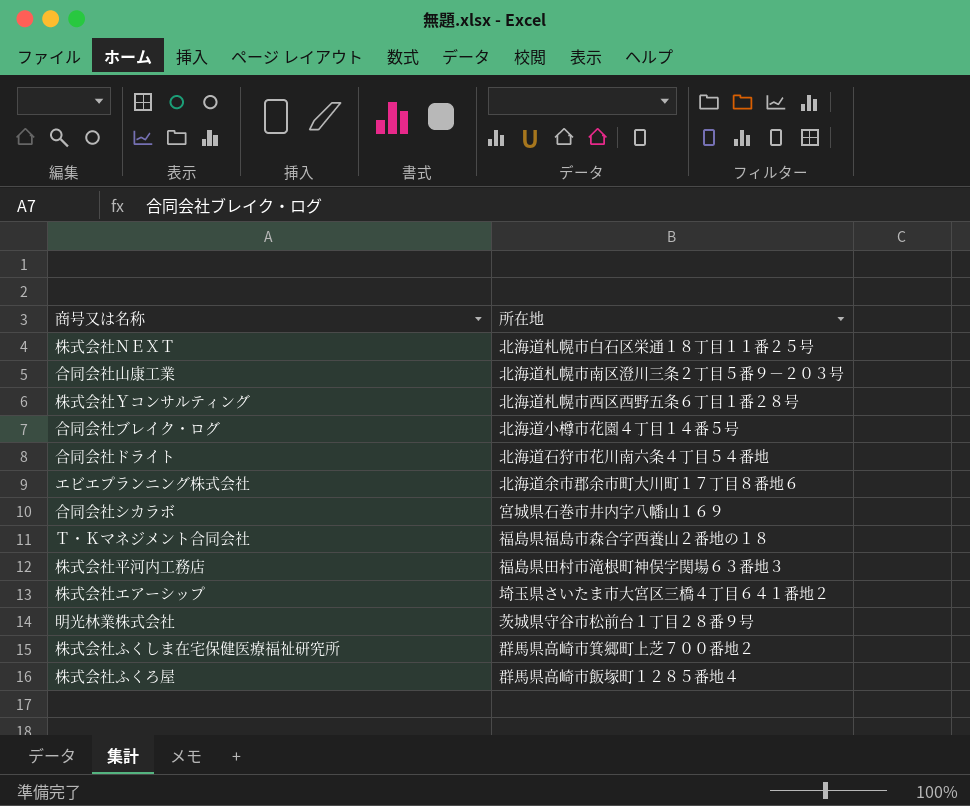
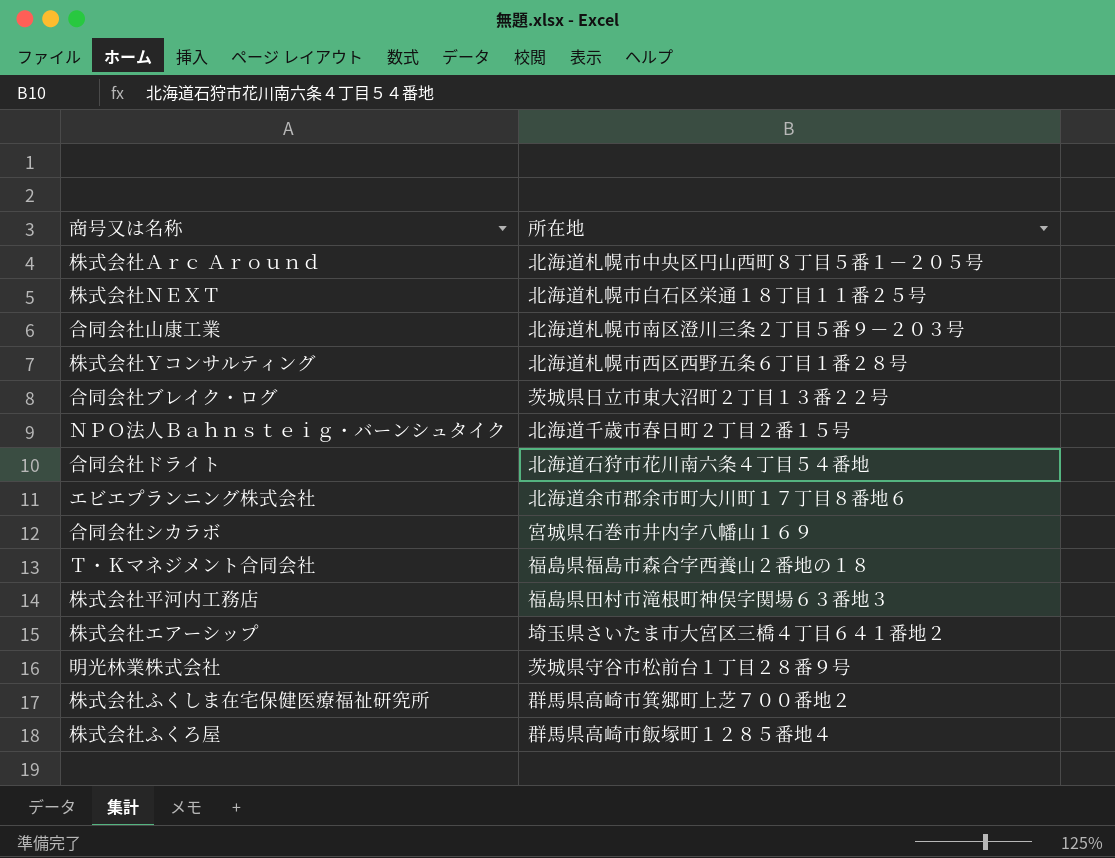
row 株式会社Ａｒｃ Ａｒｏｕｎｄ: none -> 北海道札幌市中央区円山西町８丁目５番１－２０５号
合同会社ブレイク・ログ | 所在地: 北海道小樽市花園４丁目１４番５号 -> 茨城県日立市東大沼町２丁目１３番２２号
row ＮＰＯ法人Ｂａｈｎｓｔｅｉｇ・バーンシュタイク: none -> 北海道千歳市春日町２丁目２番１５号

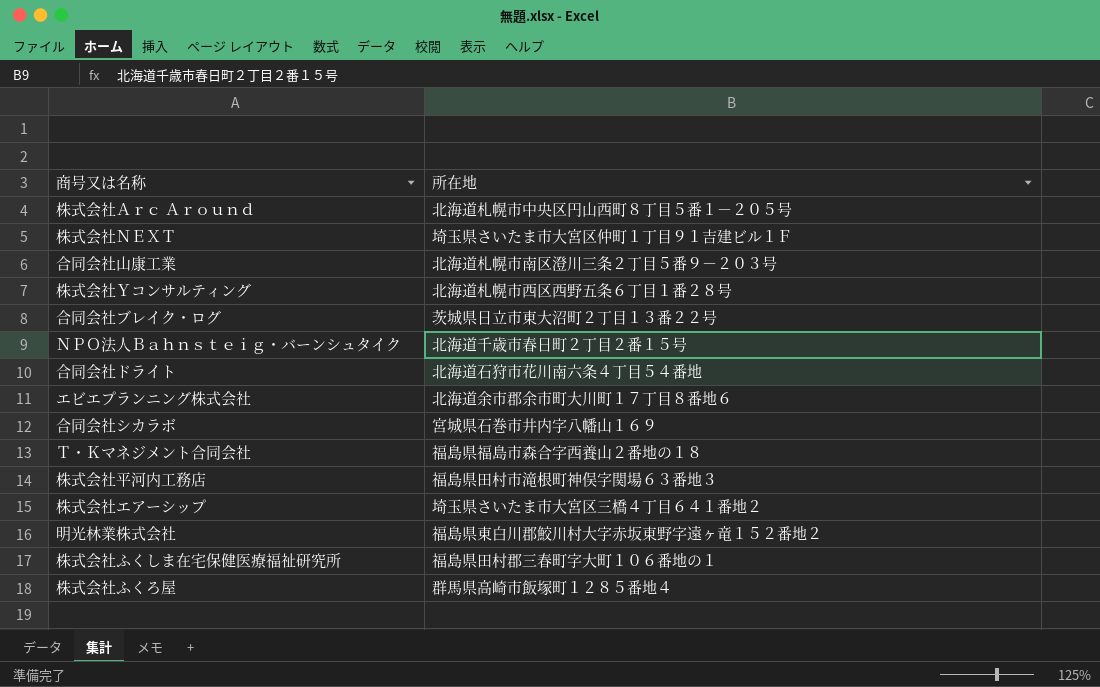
株式会社ＮＥＸＴ | 所在地: 北海道札幌市白石区栄通１８丁目１１番２５号 -> 埼玉県さいたま市大宮区仲町１丁目９１吉建ビル１Ｆ
明光林業株式会社 | 所在地: 茨城県守谷市松前台１丁目２８番９号 -> 福島県東白川郡鮫川村大字赤坂東野字遠ヶ竜１５２番地２
株式会社ふくしま在宅保健医療福祉研究所 | 所在地: 群馬県高崎市箕郷町上芝７００番地２ -> 福島県田村郡三春町字大町１０６番地の１

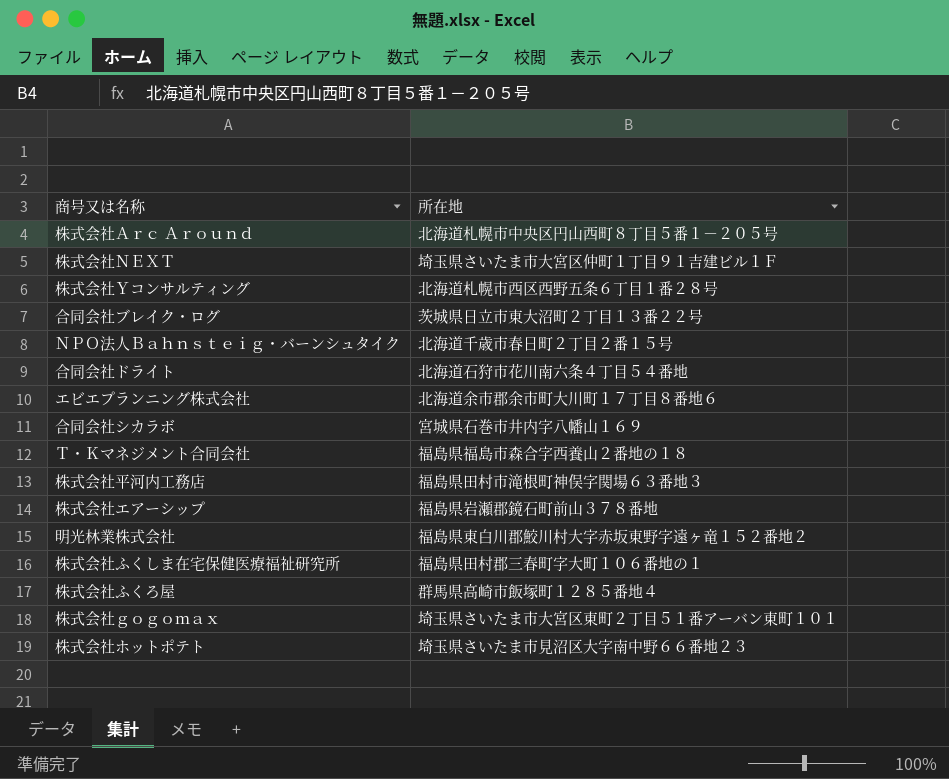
row 合同会社山康工業: 北海道札幌市南区澄川三条２丁目５番９－２０３号 -> none
株式会社エアーシップ | 所在地: 埼玉県さいたま市大宮区三橋４丁目６４１番地２ -> 福島県岩瀬郡鏡石町前山３７８番地
row 株式会社ｇｏｇｏｍａｘ: none -> 埼玉県さいたま市大宮区東町２丁目５１番アーバン東町１０１
row 株式会社ホットポテト: none -> 埼玉県さいたま市見沼区大字南中野６６番地２３

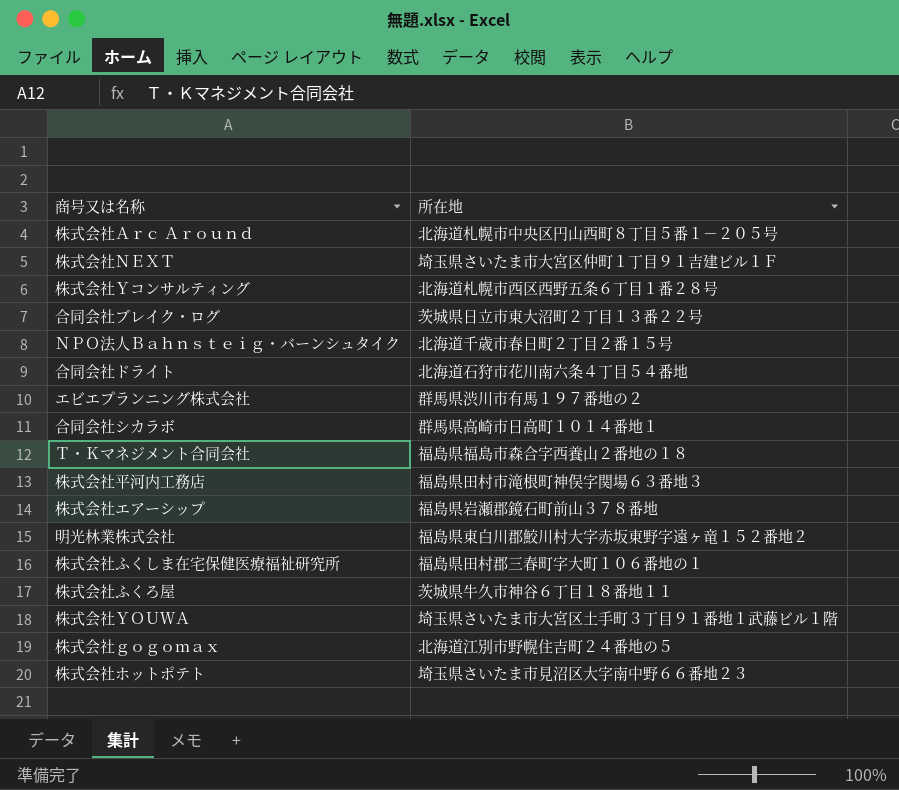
エビエプランニング株式会社 | 所在地: 北海道余市郡余市町大川町１７丁目８番地６ -> 群馬県渋川市有馬１９７番地の２
合同会社シカラボ | 所在地: 宮城県石巻市井内字八幡山１６９ -> 群馬県高崎市日高町１０１４番地１
株式会社ふくろ屋 | 所在地: 群馬県高崎市飯塚町１２８５番地４ -> 茨城県牛久市神谷６丁目１８番地１１
row 株式会社ＹＯＵＷＡ: none -> 埼玉県さいたま市大宮区土手町３丁目９１番地１武藤ビル１階
株式会社ｇｏｇｏｍａｘ | 所在地: 埼玉県さいたま市大宮区東町２丁目５１番アーバン東町１０１ -> 北海道江別市野幌住吉町２４番地の５

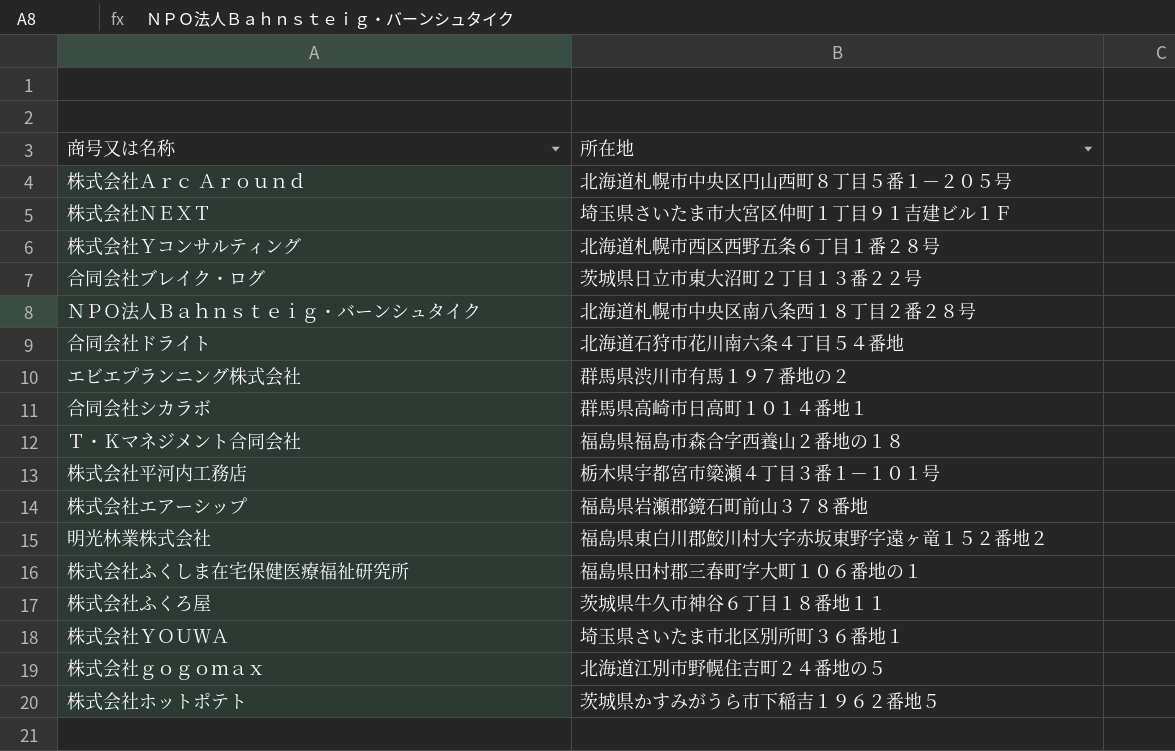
ＮＰＯ法人Ｂａｈｎｓｔｅｉｇ・バーンシュタイク | 所在地: 北海道千歳市春日町２丁目２番１５号 -> 北海道札幌市中央区南八条西１８丁目２番２８号
株式会社平河内工務店 | 所在地: 福島県田村市滝根町神俣字関場６３番地３ -> 栃木県宇都宮市簗瀬４丁目３番１－１０１号
株式会社ＹＯＵＷＡ | 所在地: 埼玉県さいたま市大宮区土手町３丁目９１番地１武藤ビル１階 -> 埼玉県さいたま市北区別所町３６番地１
株式会社ホットポテト | 所在地: 埼玉県さいたま市見沼区大字南中野６６番地２３ -> 茨城県かすみがうら市下稲吉１９６２番地５

